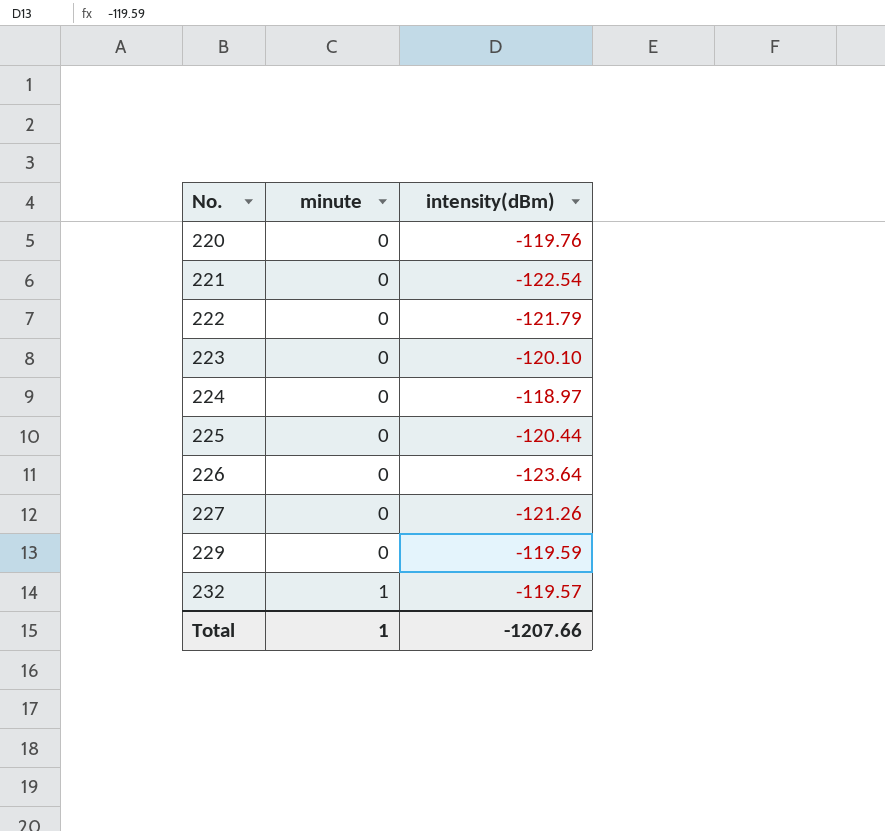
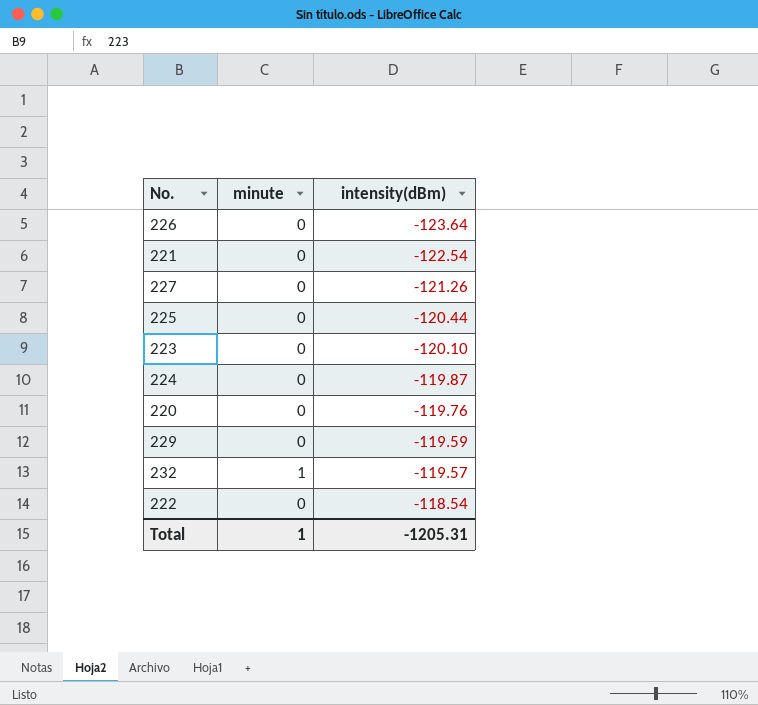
row order: No. ascending -> intensity(dBm) ascending
224 | intensity(dBm): -118.97 -> -119.87
222 | intensity(dBm): -121.79 -> -118.54
Total | intensity(dBm): -1207.66 -> -1205.31

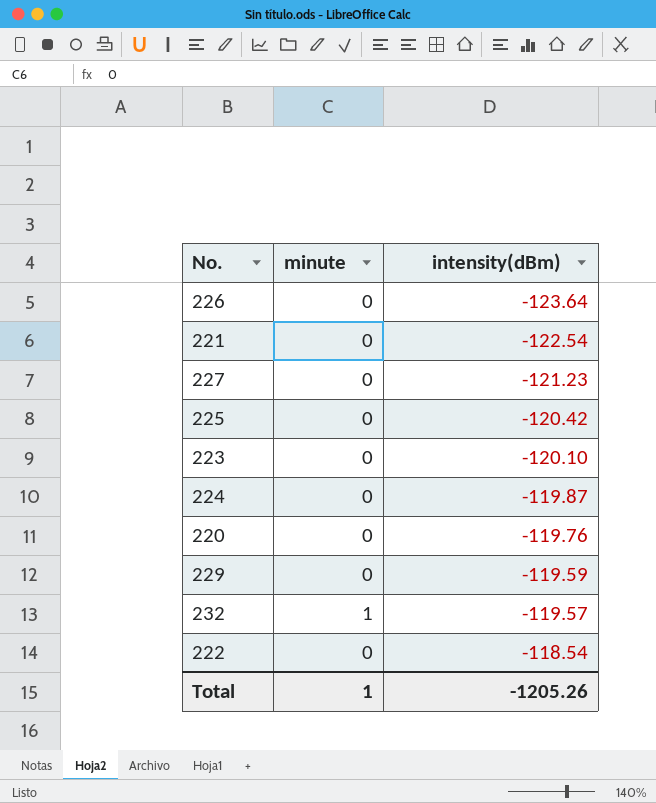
227 | intensity(dBm): -121.26 -> -121.23
225 | intensity(dBm): -120.44 -> -120.42
Total | intensity(dBm): -1205.31 -> -1205.26

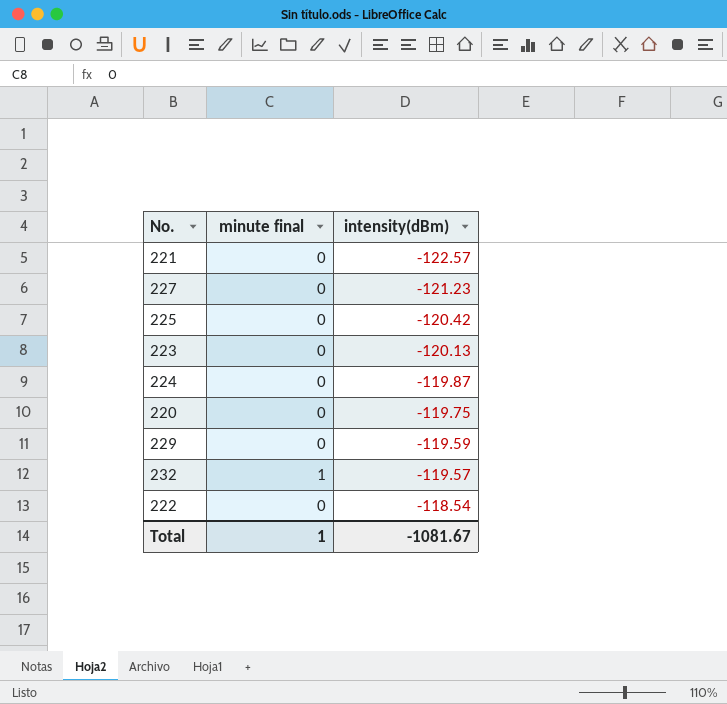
column name: minute -> minute final
row 226: 0 | -123.64 -> none
221 | intensity(dBm): -122.54 -> -122.57
223 | intensity(dBm): -120.10 -> -120.13
220 | intensity(dBm): -119.76 -> -119.75
Total | intensity(dBm): -1205.26 -> -1081.67

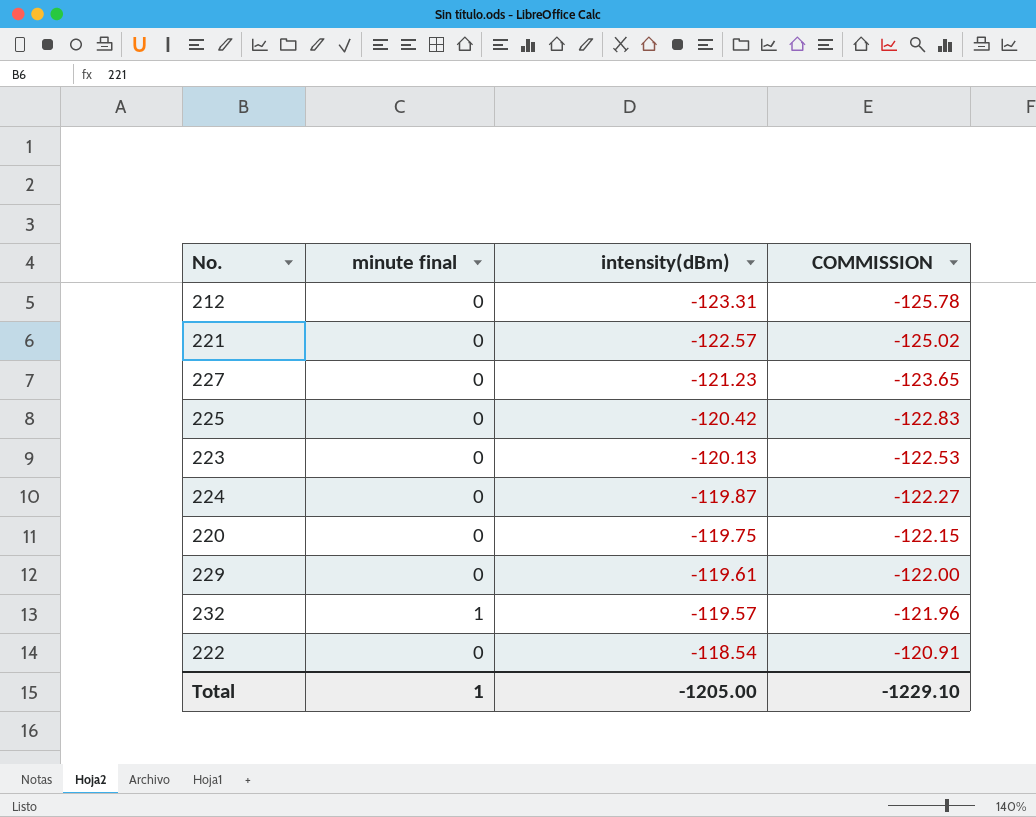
column COMMISSION | formula: none -> [intensity(dBm)] * 1.02
row 212: none -> 0 | -123.31 | -125.78
229 | intensity(dBm): -119.59 -> -119.61
Total | intensity(dBm): -1081.67 -> -1205.00

